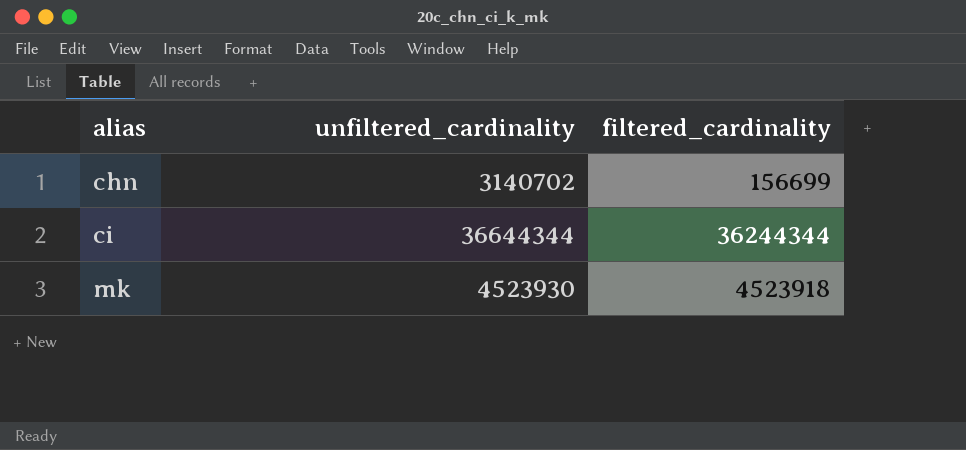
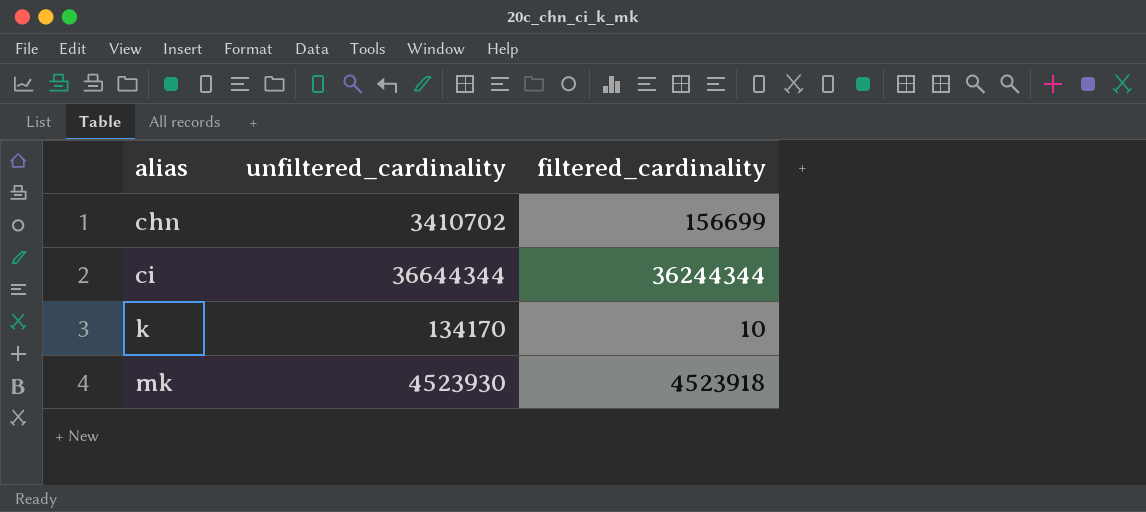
chn | unfiltered_cardinality: 3140702 -> 3410702
row k: none -> 134170 | 10

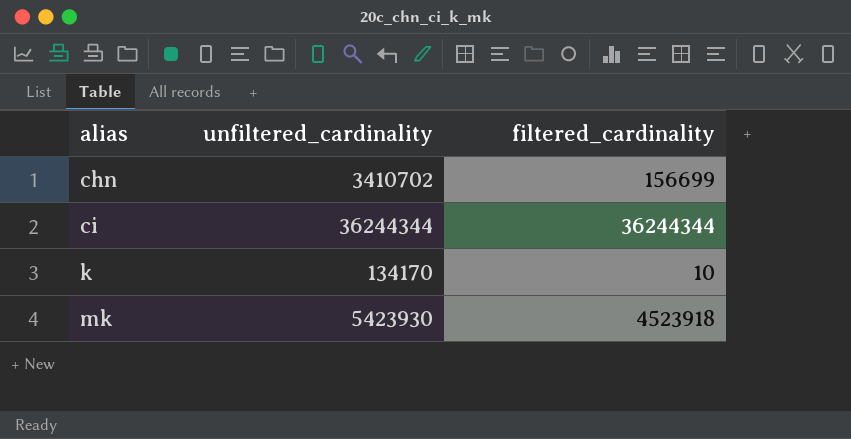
ci | unfiltered_cardinality: 36644344 -> 36244344
mk | unfiltered_cardinality: 4523930 -> 5423930

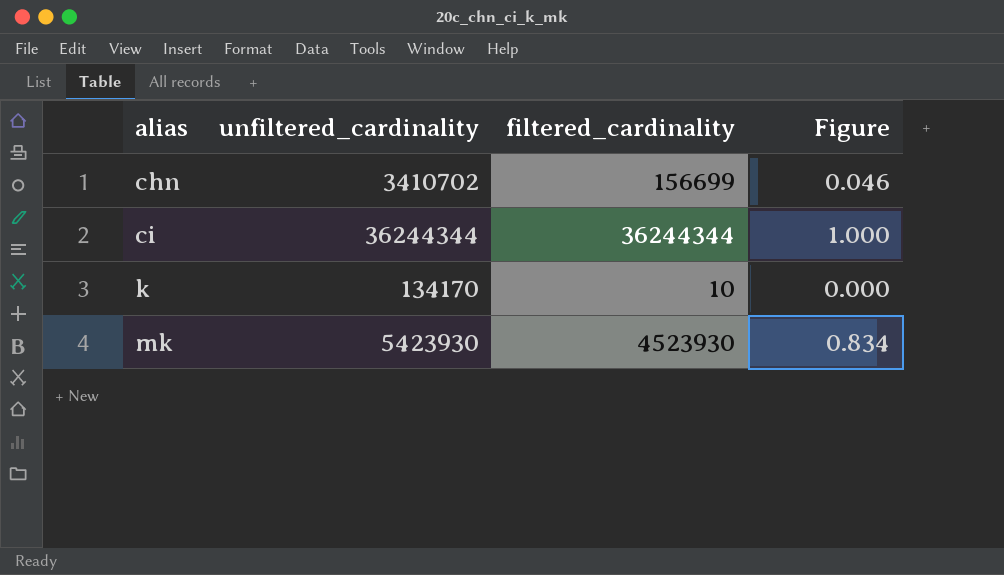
column Figure | formula: none -> [filtered_cardinality] / [unfiltered_cardinality]
mk | filtered_cardinality: 4523918 -> 4523930

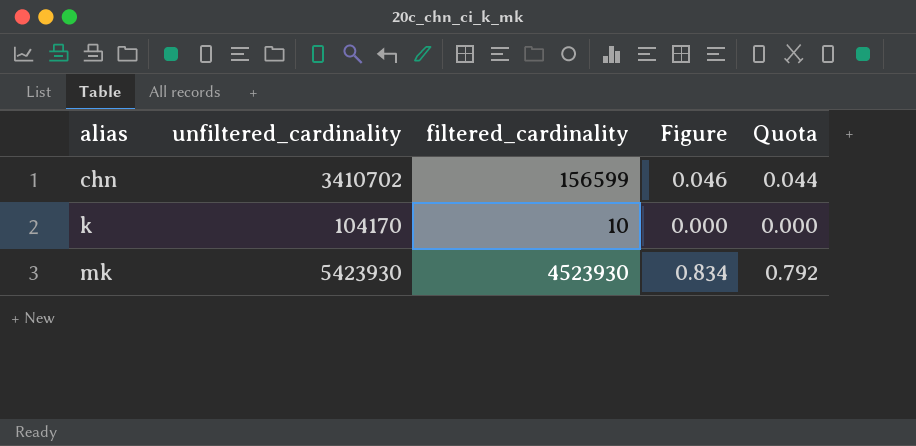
column Quota | formula: none -> [Figure] * 0.95
row ci: 36244344 | 36244344 | 1.000 -> none
chn | filtered_cardinality: 156699 -> 156599
k | unfiltered_cardinality: 134170 -> 104170

